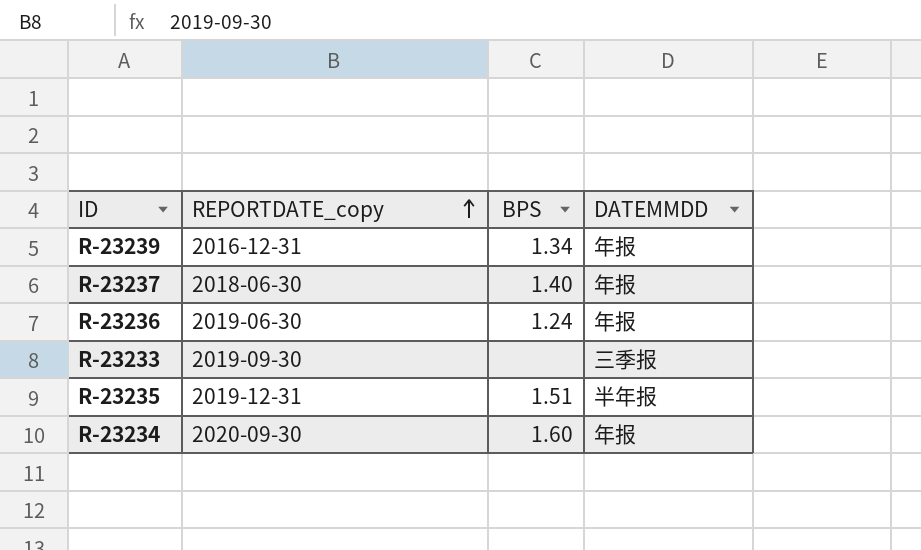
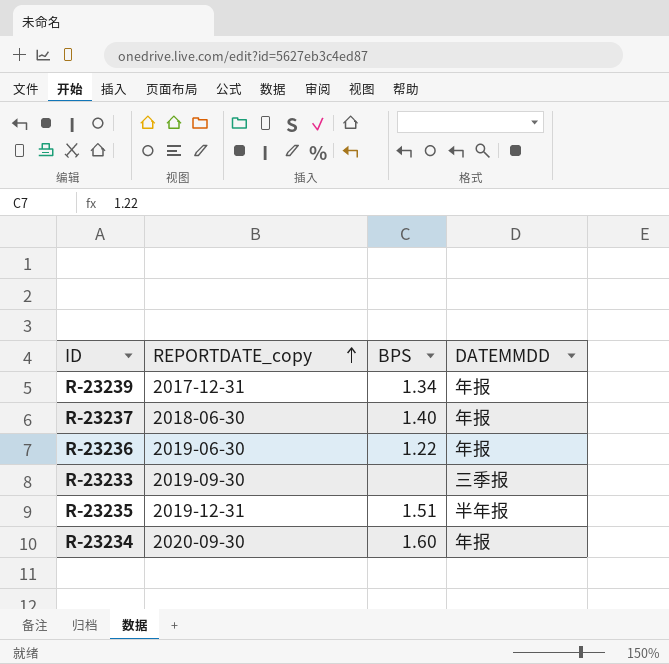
R-23239 | REPORTDATE_copy: 2016-12-31 -> 2017-12-31
R-23236 | BPS: 1.24 -> 1.22

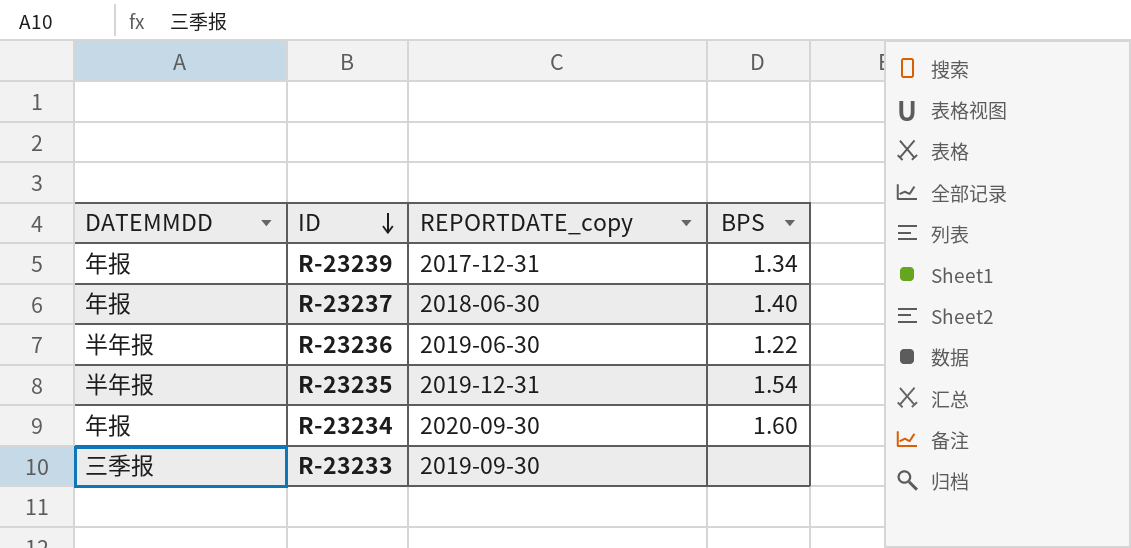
row order: REPORTDATE_copy ascending -> ID descending
column DATEMMDD | position: 4 -> 1
R-23236 | DATEMMDD: 年报 -> 半年报
R-23235 | BPS: 1.51 -> 1.54

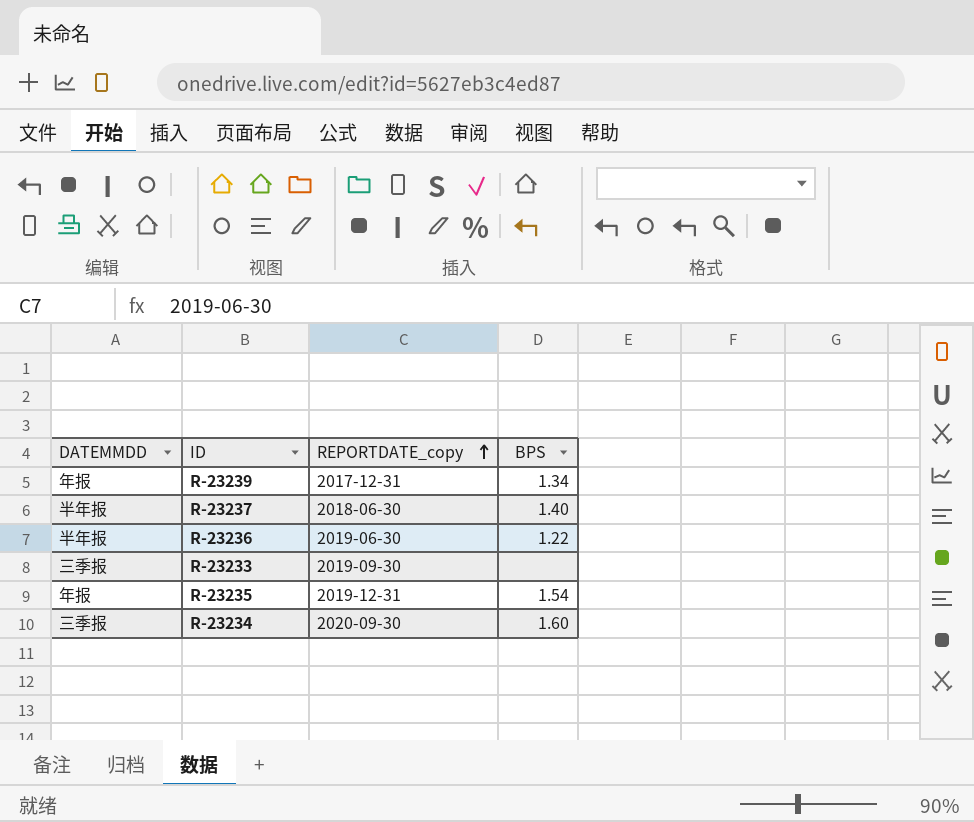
row order: ID descending -> REPORTDATE_copy ascending
R-23237 | DATEMMDD: 年报 -> 半年报
R-23235 | DATEMMDD: 半年报 -> 年报
R-23234 | DATEMMDD: 年报 -> 三季报

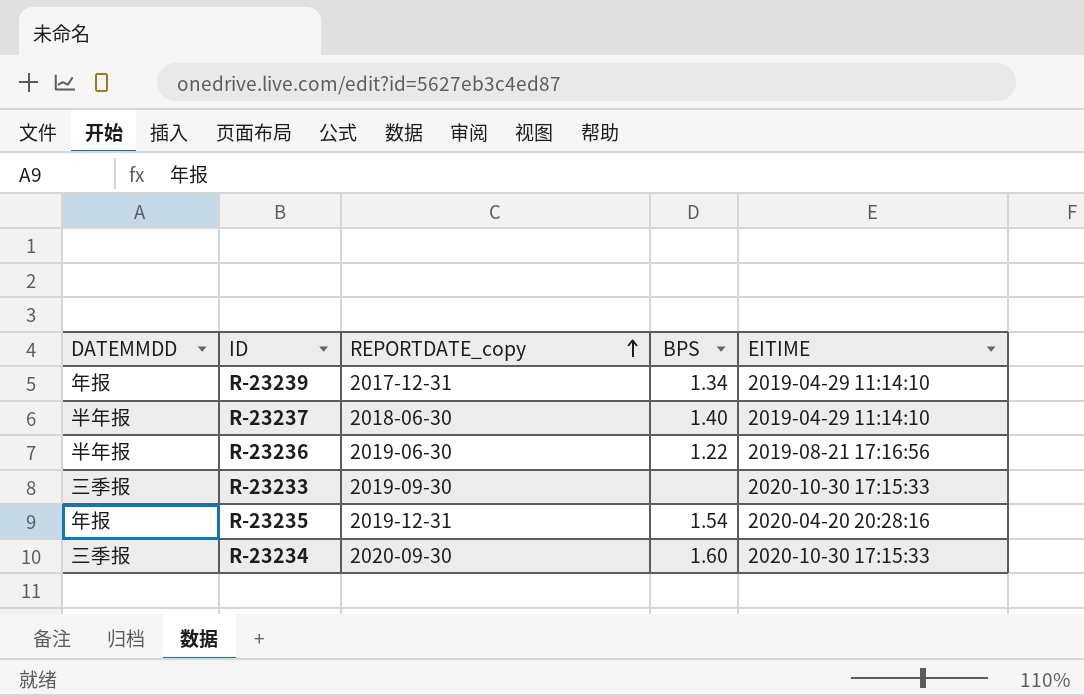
column EITIME | position: none -> 5

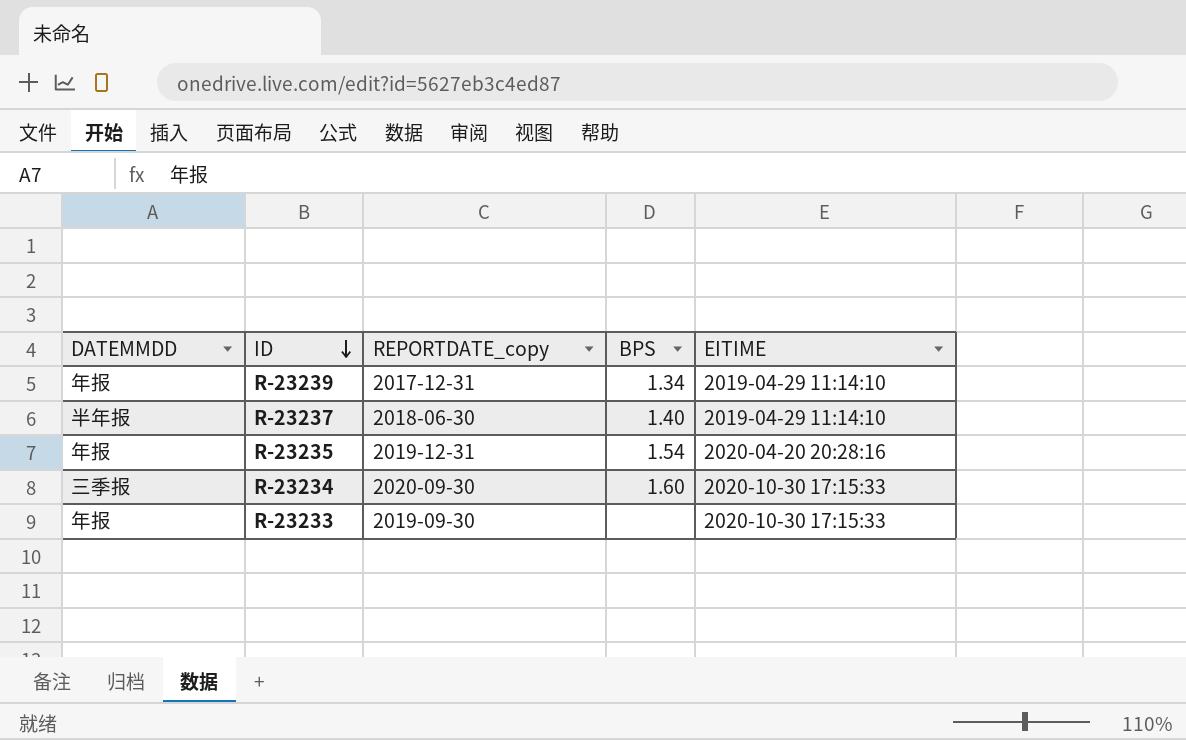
row order: REPORTDATE_copy ascending -> ID descending
row R-23236: 半年报 | 2019-06-30 | 1.22 | 2019-08-21 17:16:56 -> none
R-23233 | DATEMMDD: 三季报 -> 年报

